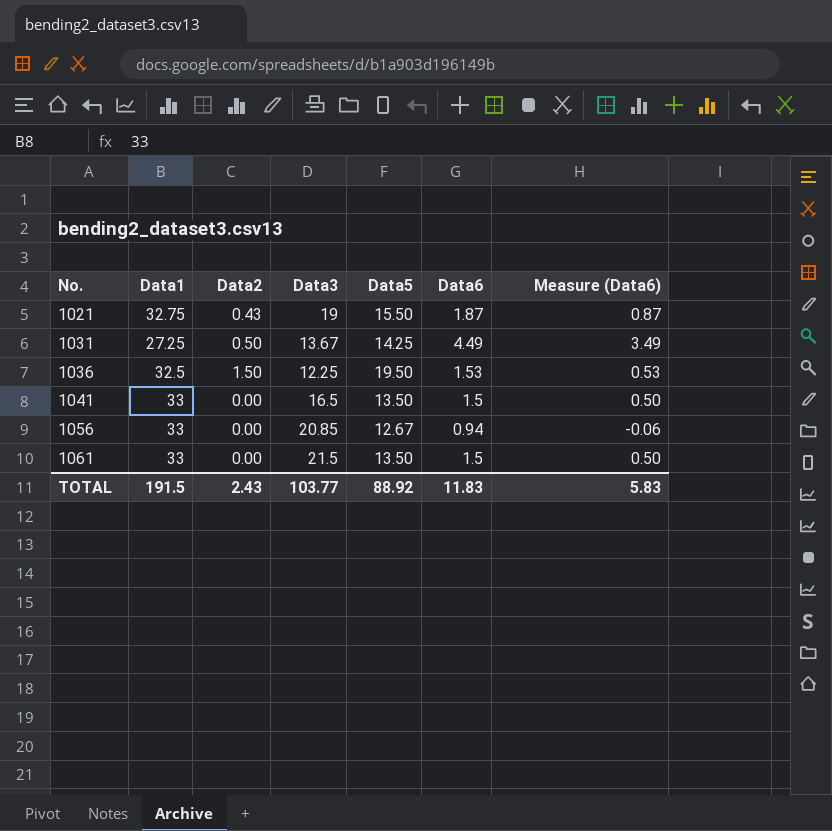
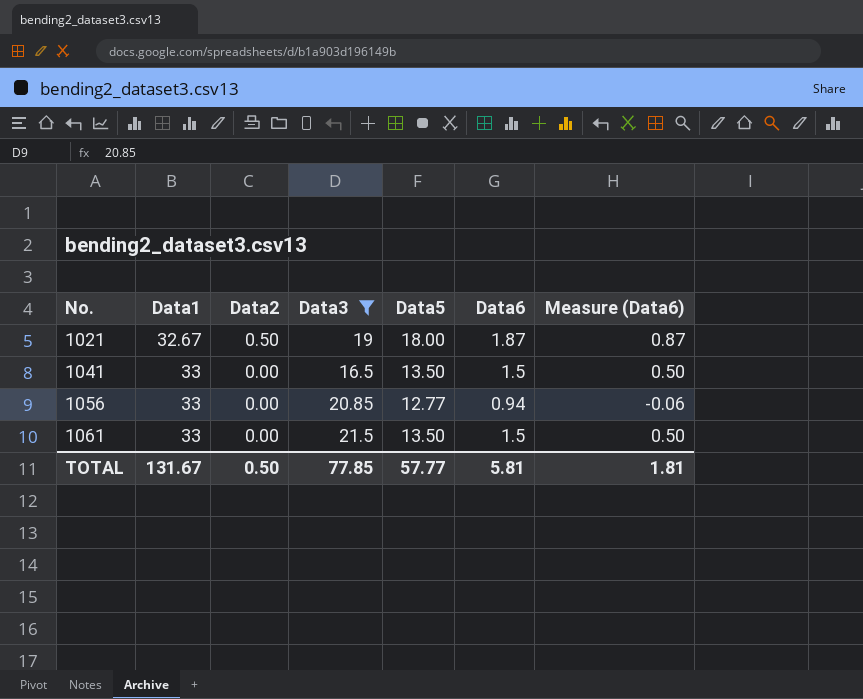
filter: none -> Data3 >= 16.5
1021 | Data1: 32.75 -> 32.67
1021 | Data2: 0.43 -> 0.50
1021 | Data5: 15.50 -> 18.00
1056 | Data5: 12.67 -> 12.77
TOTAL | Data1: 191.5 -> 131.67
TOTAL | Data2: 2.43 -> 0.50
TOTAL | Data3: 103.77 -> 77.85
TOTAL | Data5: 88.92 -> 57.77
TOTAL | Data6: 11.83 -> 5.81
TOTAL | Measure (Data6): 5.83 -> 1.81

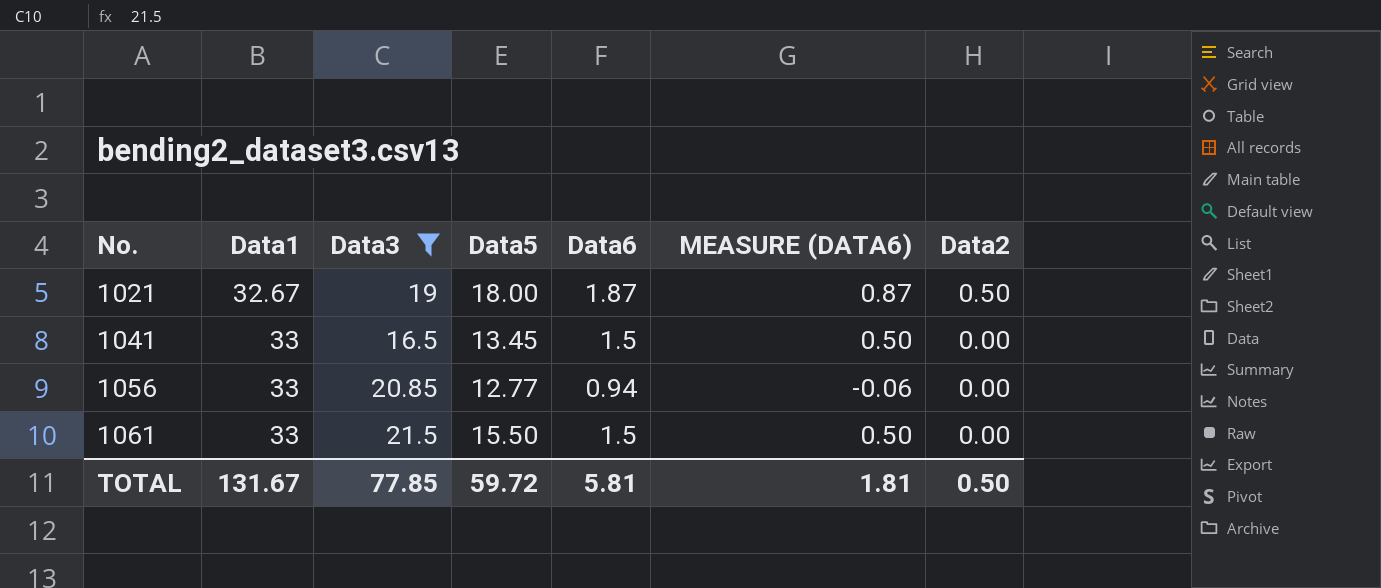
column name: Measure (Data6) -> MEASURE (DATA6)
column Data2 | position: 3 -> 7
1041 | Data5: 13.50 -> 13.45
1061 | Data5: 13.50 -> 15.50
TOTAL | Data5: 57.77 -> 59.72

